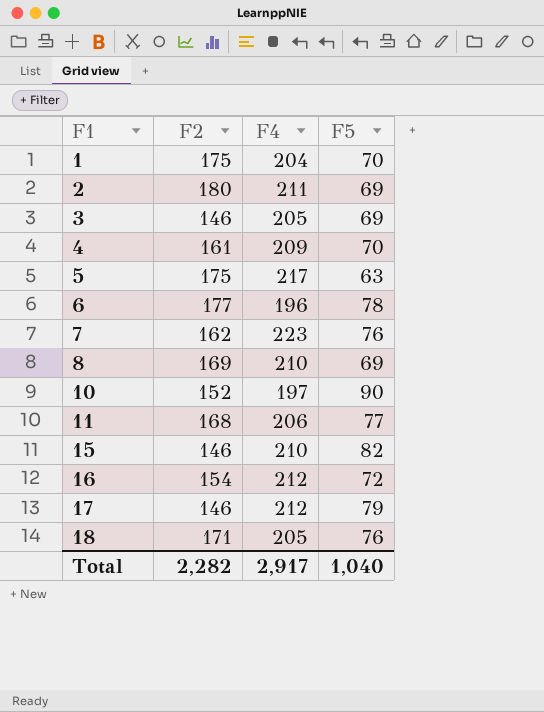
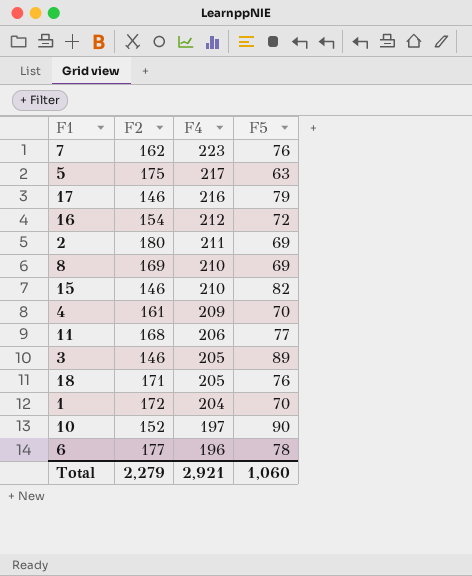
row order: F1 ascending -> F4 descending
17 | F4: 212 -> 216
3 | F5: 69 -> 89
1 | F2: 175 -> 172
Total | F2: 2,282 -> 2,279
Total | F4: 2,917 -> 2,921
Total | F5: 1,040 -> 1,060

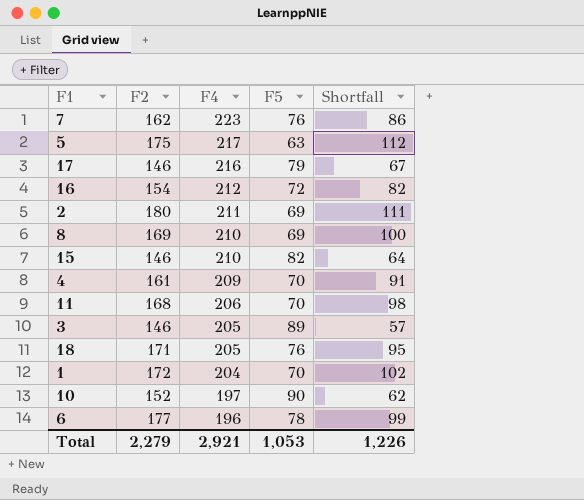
column Shortfall | formula: none -> [F2] - [F5]
11 | F5: 77 -> 70
Total | F5: 1,060 -> 1,053

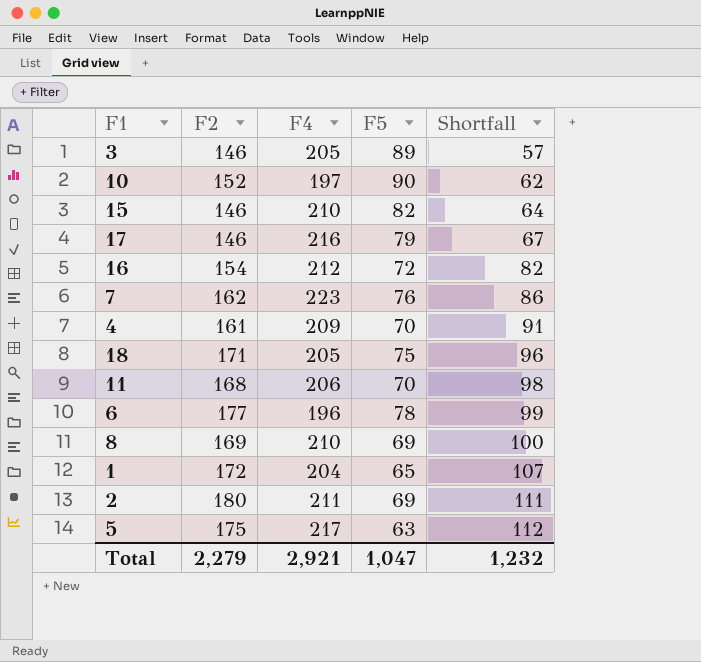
row order: F4 descending -> Shortfall ascending
18 | F5: 76 -> 75
18 | Shortfall: 95 -> 96
1 | F5: 70 -> 65
1 | Shortfall: 102 -> 107
Total | F5: 1,053 -> 1,047
Total | Shortfall: 1,226 -> 1,232

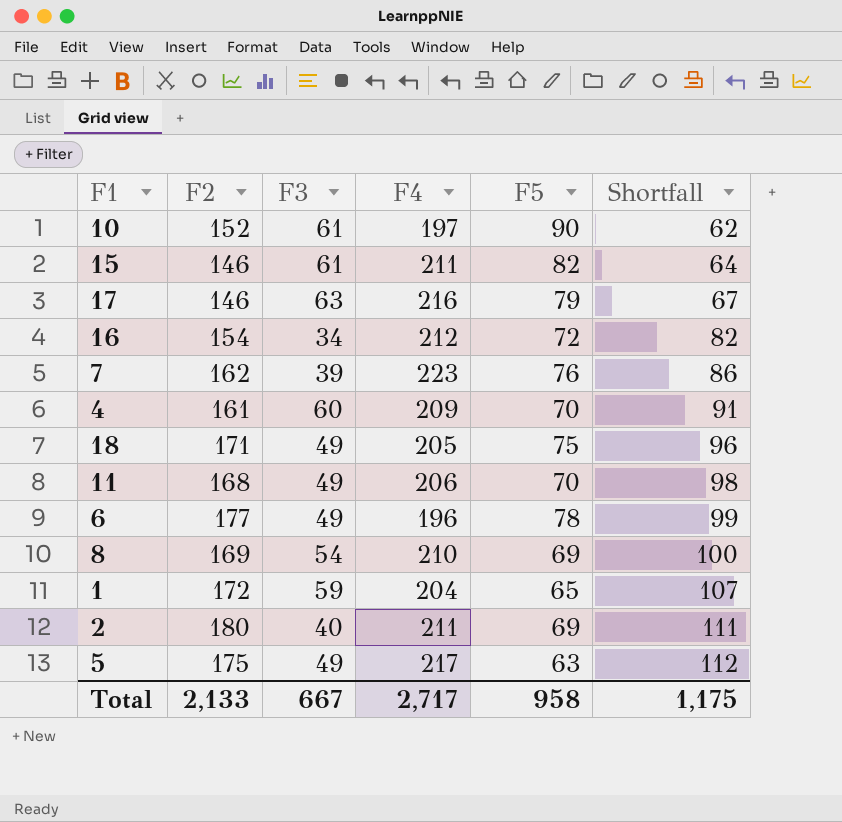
column F3 | position: none -> 3
row 3: 146 | 205 | 89 | 57 -> none
15 | F4: 210 -> 211
Total | F2: 2,279 -> 2,133
Total | F4: 2,921 -> 2,717
Total | F5: 1,047 -> 958
Total | Shortfall: 1,232 -> 1,175

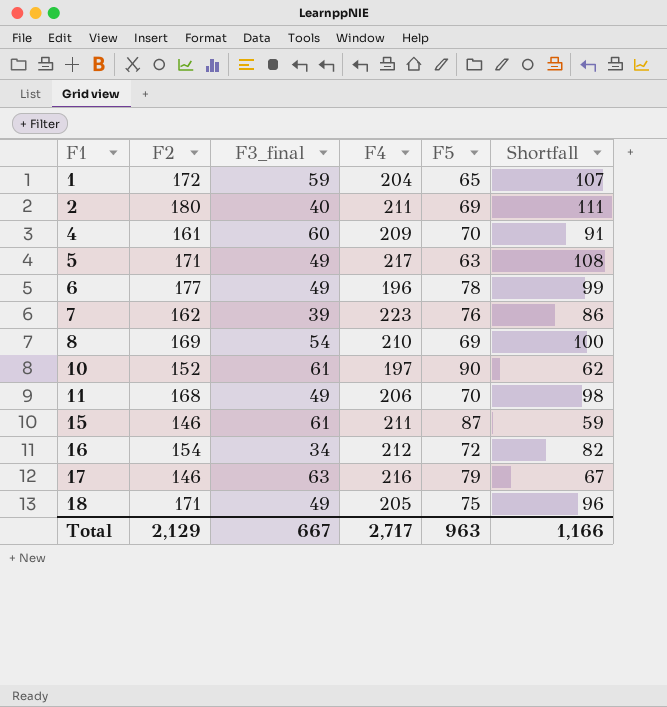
row order: Shortfall ascending -> F1 ascending
column name: F3 -> F3_final
5 | F2: 175 -> 171
5 | Shortfall: 112 -> 108
15 | F5: 82 -> 87
15 | Shortfall: 64 -> 59
Total | F2: 2,133 -> 2,129
Total | F5: 958 -> 963
Total | Shortfall: 1,175 -> 1,166

